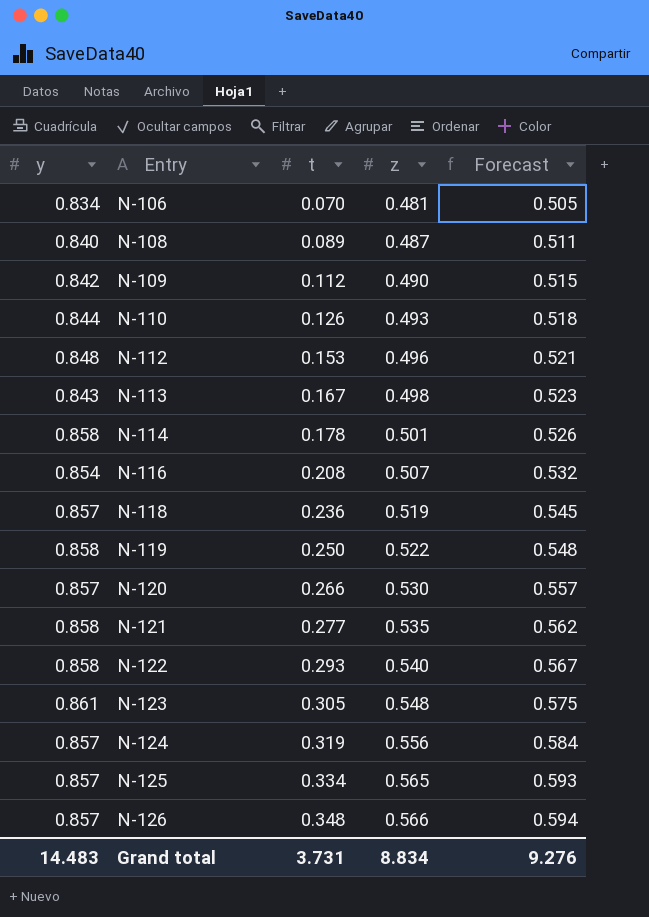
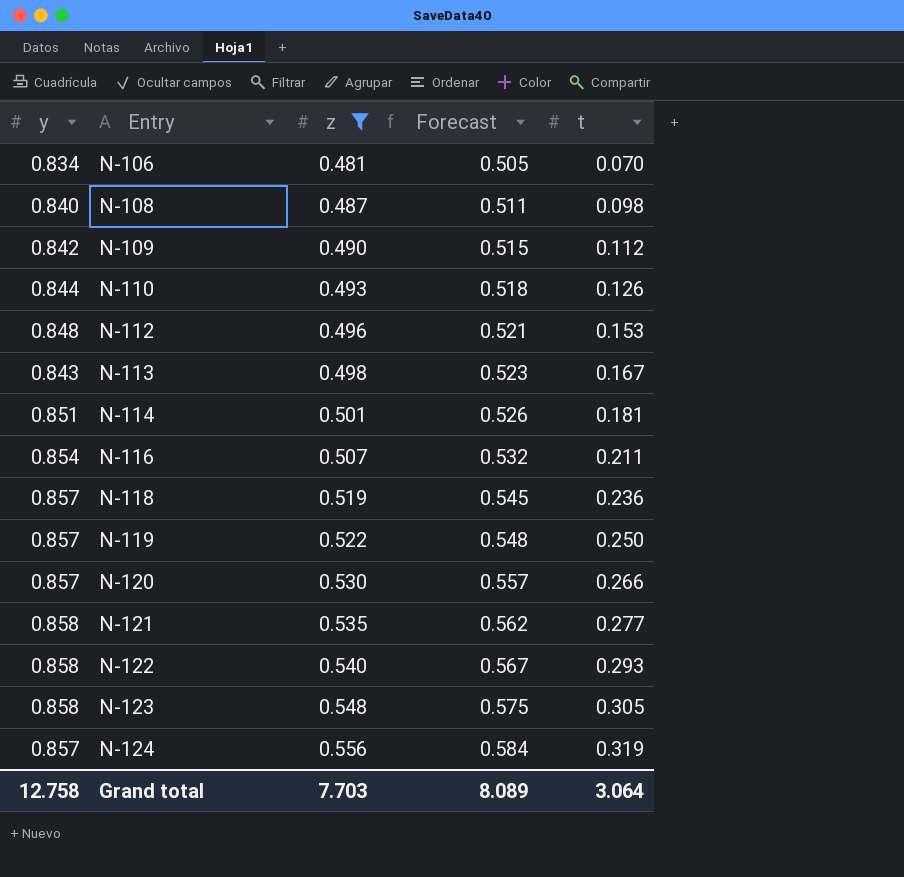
filter: none -> z <= 0.556
column t | position: 3 -> 5
N-108 | t: 0.089 -> 0.098
N-114 | y: 0.858 -> 0.851
N-114 | t: 0.178 -> 0.181
N-116 | t: 0.208 -> 0.211
N-119 | y: 0.858 -> 0.857
N-123 | y: 0.861 -> 0.858
Grand total | y: 14.483 -> 12.758
Grand total | z: 8.834 -> 7.703
Grand total | Forecast: 9.276 -> 8.089
Grand total | t: 3.731 -> 3.064

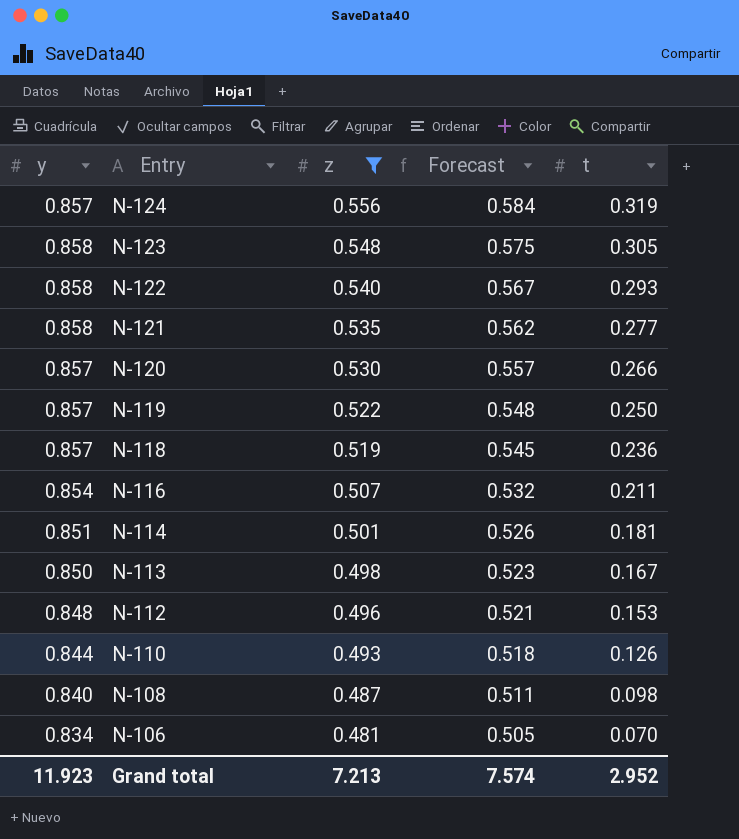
row order: Entry ascending -> Entry descending
row N-109: 0.842 | 0.490 | 0.515 | 0.112 -> none
N-113 | y: 0.843 -> 0.850
Grand total | y: 12.758 -> 11.923
Grand total | z: 7.703 -> 7.213
Grand total | Forecast: 8.089 -> 7.574
Grand total | t: 3.064 -> 2.952

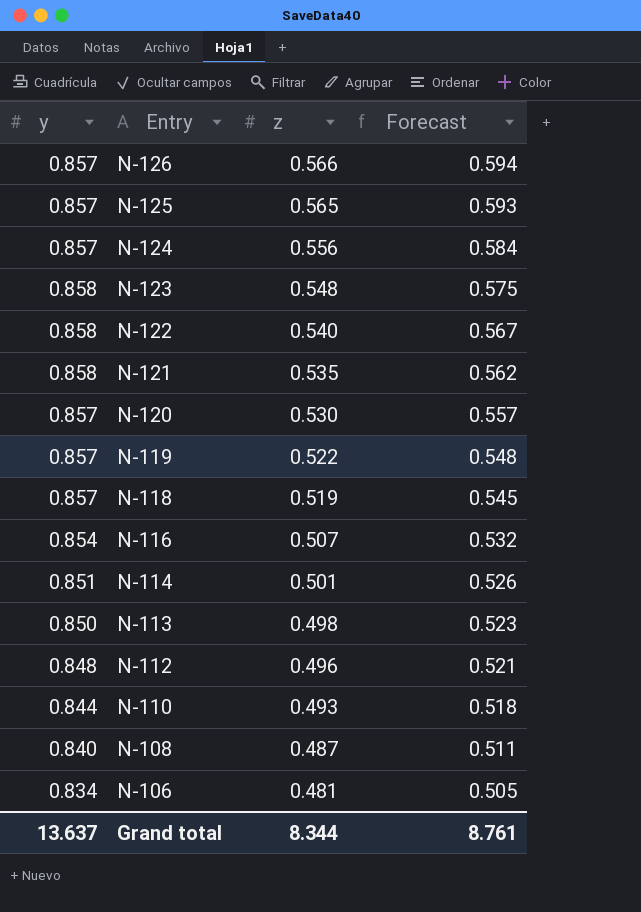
filter: z <= 0.556 -> none
column t | position: 5 -> none
Grand total | y: 11.923 -> 13.637
Grand total | z: 7.213 -> 8.344
Grand total | Forecast: 7.574 -> 8.761

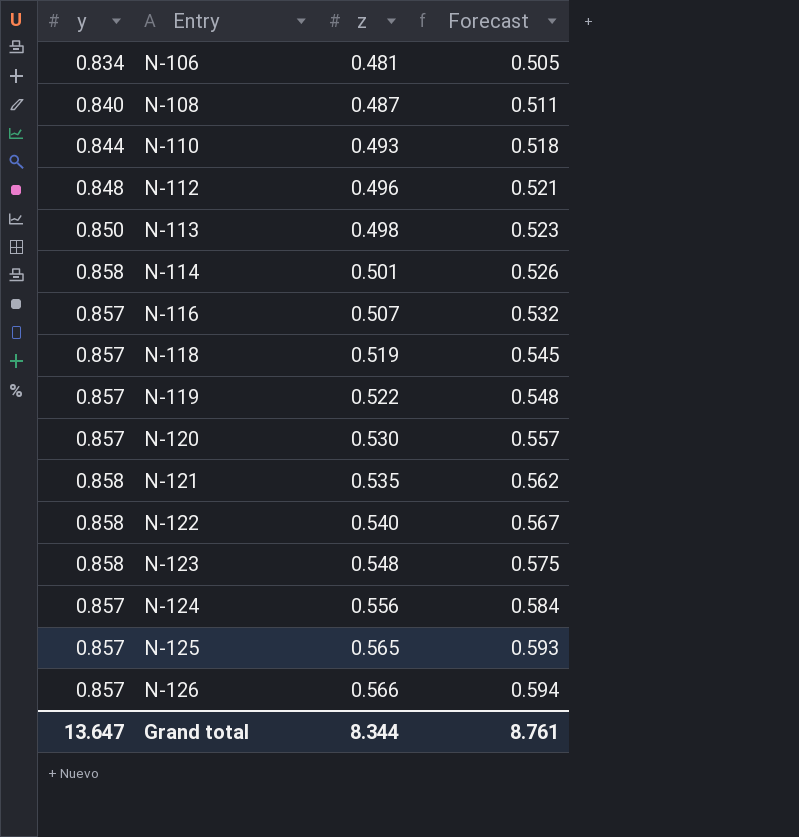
row order: Entry descending -> Entry ascending
N-114 | y: 0.851 -> 0.858
N-116 | y: 0.854 -> 0.857
Grand total | y: 13.637 -> 13.647

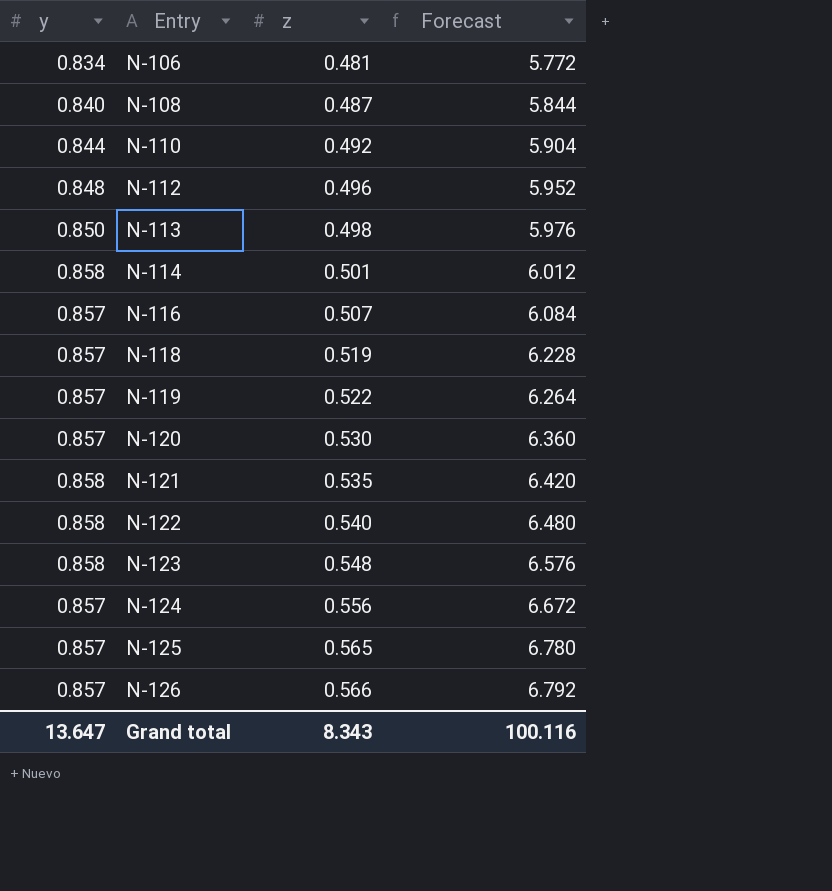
column Forecast | formula: [z] * 1.05 -> [z] * 12
N-110 | z: 0.493 -> 0.492
Grand total | z: 8.344 -> 8.343
Grand total | Forecast: 8.761 -> 100.116

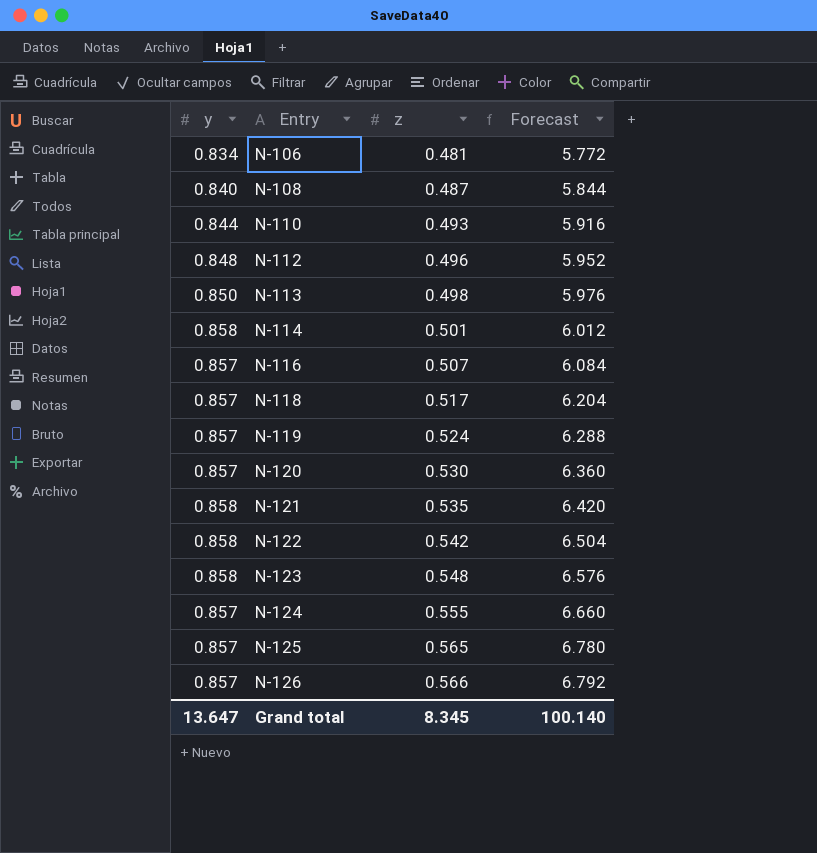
N-110 | z: 0.492 -> 0.493
N-110 | Forecast: 5.904 -> 5.916
N-118 | z: 0.519 -> 0.517
N-118 | Forecast: 6.228 -> 6.204
N-119 | z: 0.522 -> 0.524
N-119 | Forecast: 6.264 -> 6.288
N-122 | z: 0.540 -> 0.542
N-122 | Forecast: 6.480 -> 6.504
N-124 | z: 0.556 -> 0.555
N-124 | Forecast: 6.672 -> 6.660
Grand total | z: 8.343 -> 8.345
Grand total | Forecast: 100.116 -> 100.140

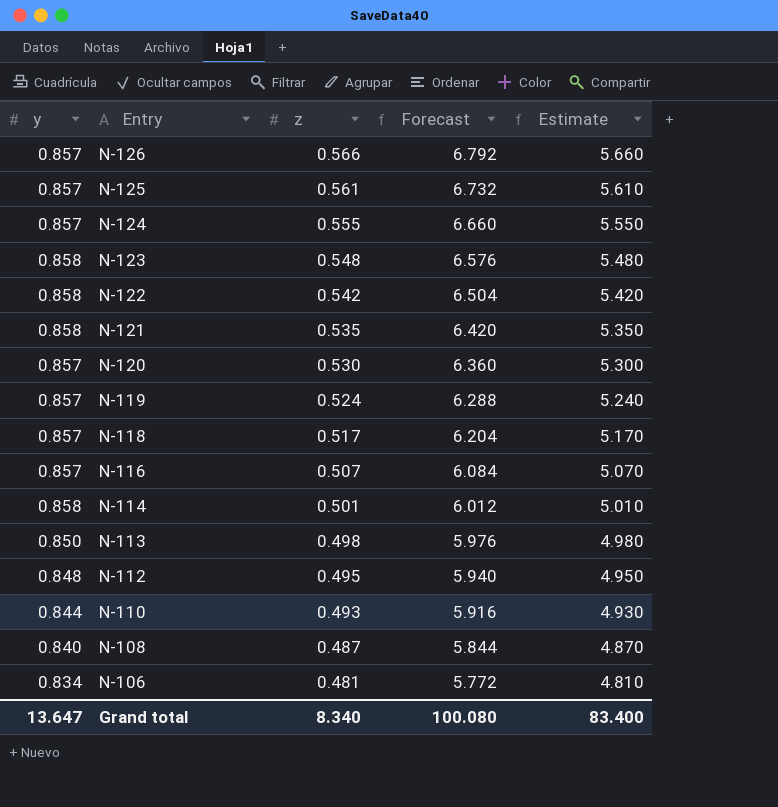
row order: Entry ascending -> Entry descending
column Estimate | formula: none -> [z] * 10
N-125 | z: 0.565 -> 0.561
N-125 | Forecast: 6.780 -> 6.732
N-112 | z: 0.496 -> 0.495
N-112 | Forecast: 5.952 -> 5.940
Grand total | z: 8.345 -> 8.340
Grand total | Forecast: 100.140 -> 100.080

